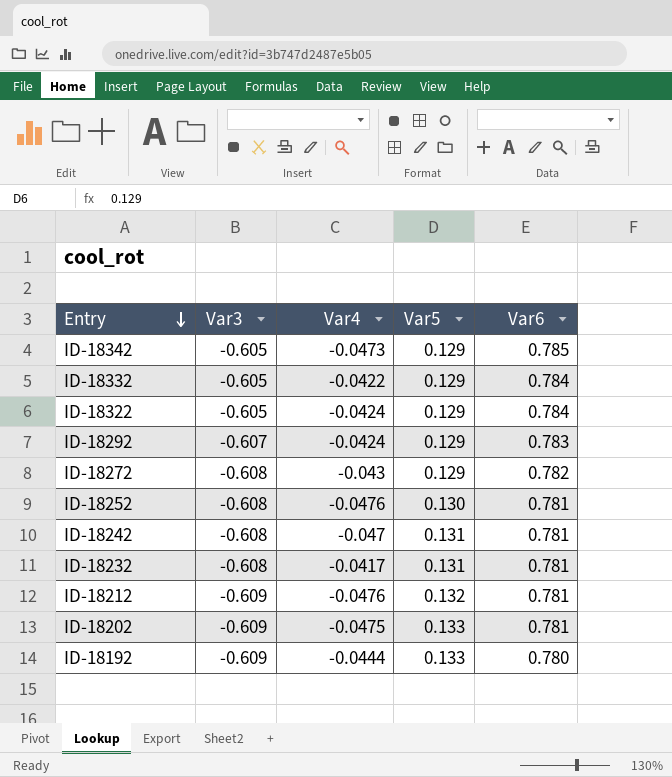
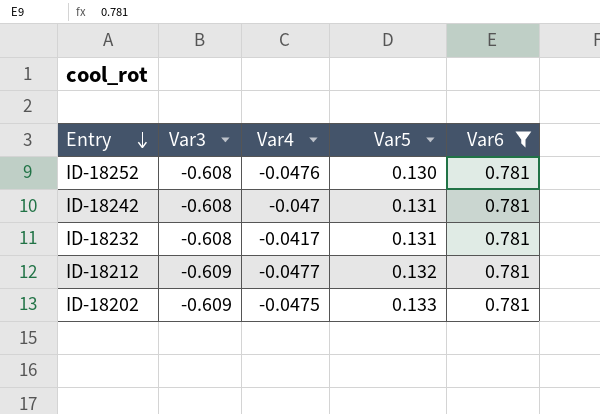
filter: none -> Var6 = 0.781
ID-18212 | Var4: -0.0476 -> -0.0477

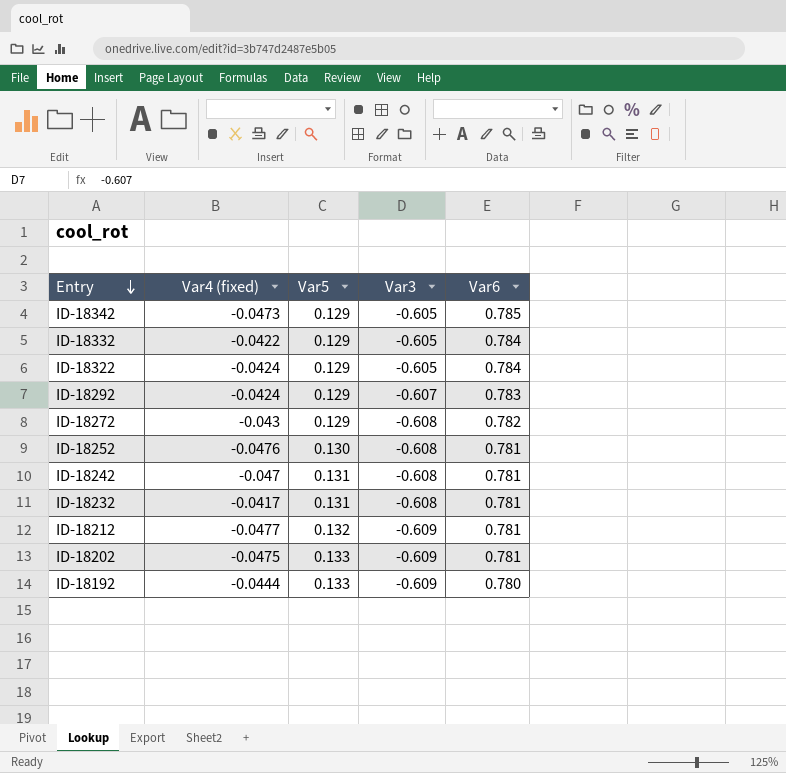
filter: Var6 = 0.781 -> none
column name: Var4 -> Var4 (fixed)
column Var3 | position: 2 -> 4

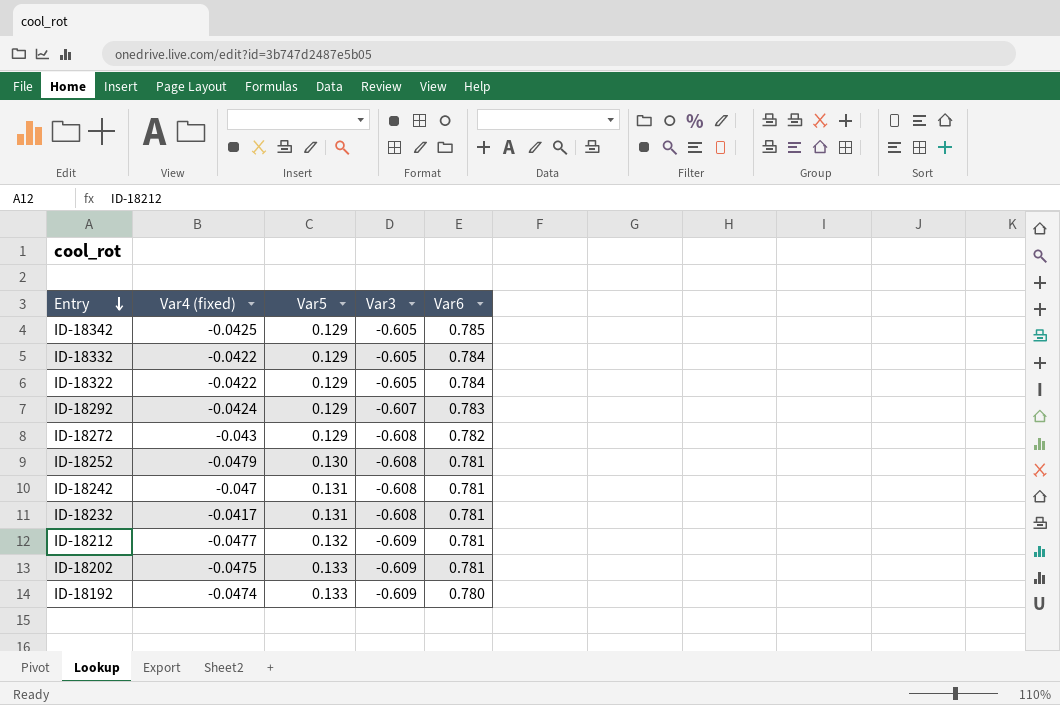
ID-18342 | Var4 (fixed): -0.0473 -> -0.0425
ID-18322 | Var4 (fixed): -0.0424 -> -0.0422
ID-18252 | Var4 (fixed): -0.0476 -> -0.0479
ID-18192 | Var4 (fixed): -0.0444 -> -0.0474

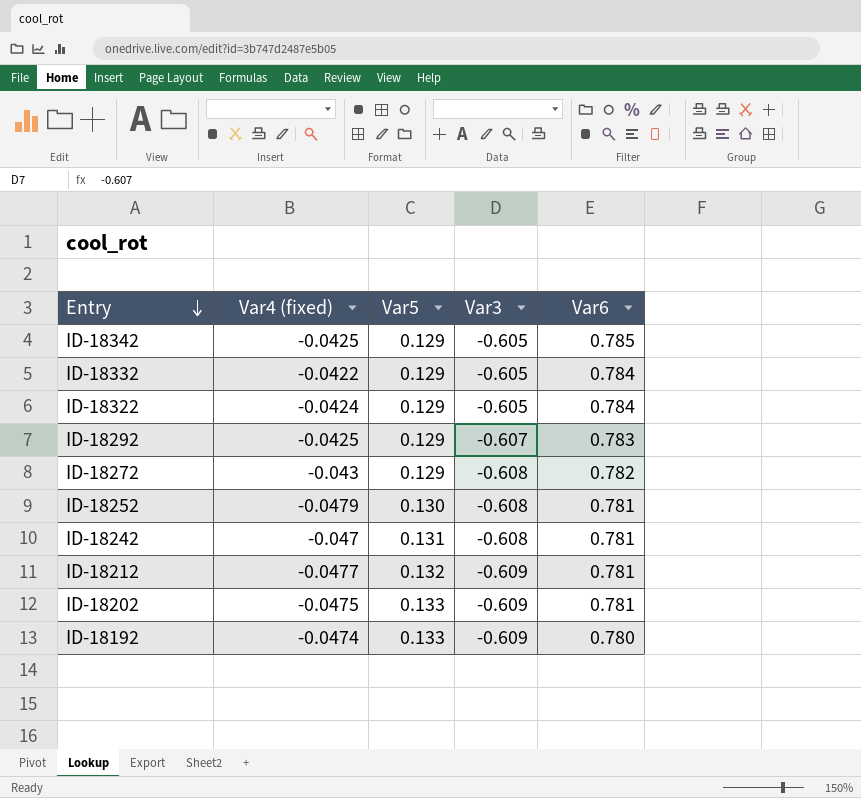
row ID-18232: -0.0417 | 0.131 | -0.608 | 0.781 -> none
ID-18322 | Var4 (fixed): -0.0422 -> -0.0424
ID-18292 | Var4 (fixed): -0.0424 -> -0.0425

